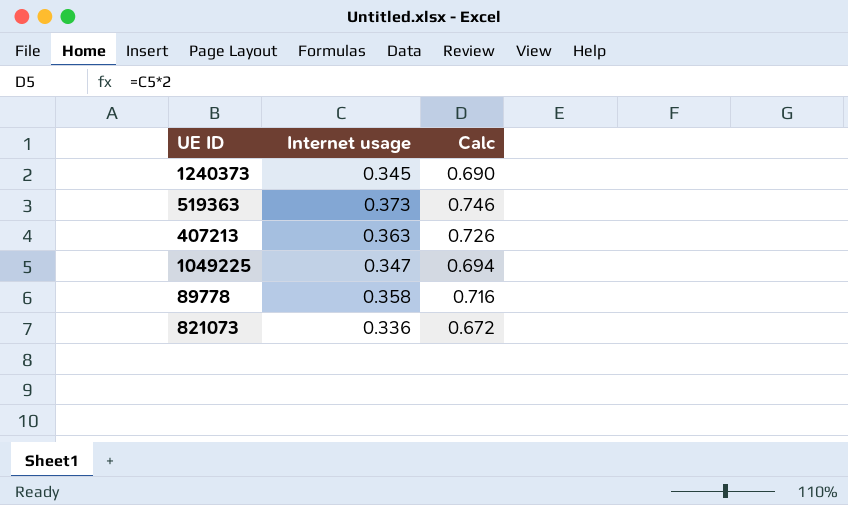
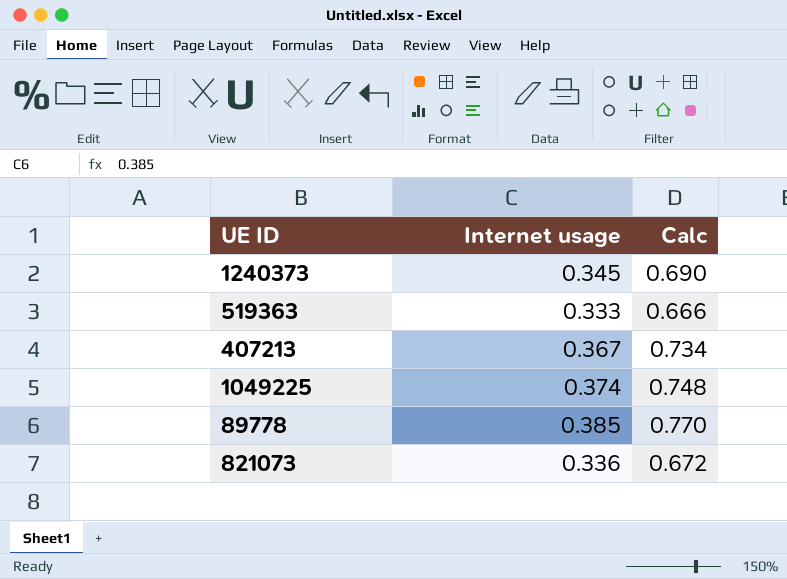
519363 | Internet usage: 0.373 -> 0.333
519363 | Calc: 0.746 -> 0.666
407213 | Internet usage: 0.363 -> 0.367
407213 | Calc: 0.726 -> 0.734
1049225 | Internet usage: 0.347 -> 0.374
1049225 | Calc: 0.694 -> 0.748
89778 | Internet usage: 0.358 -> 0.385
89778 | Calc: 0.716 -> 0.770

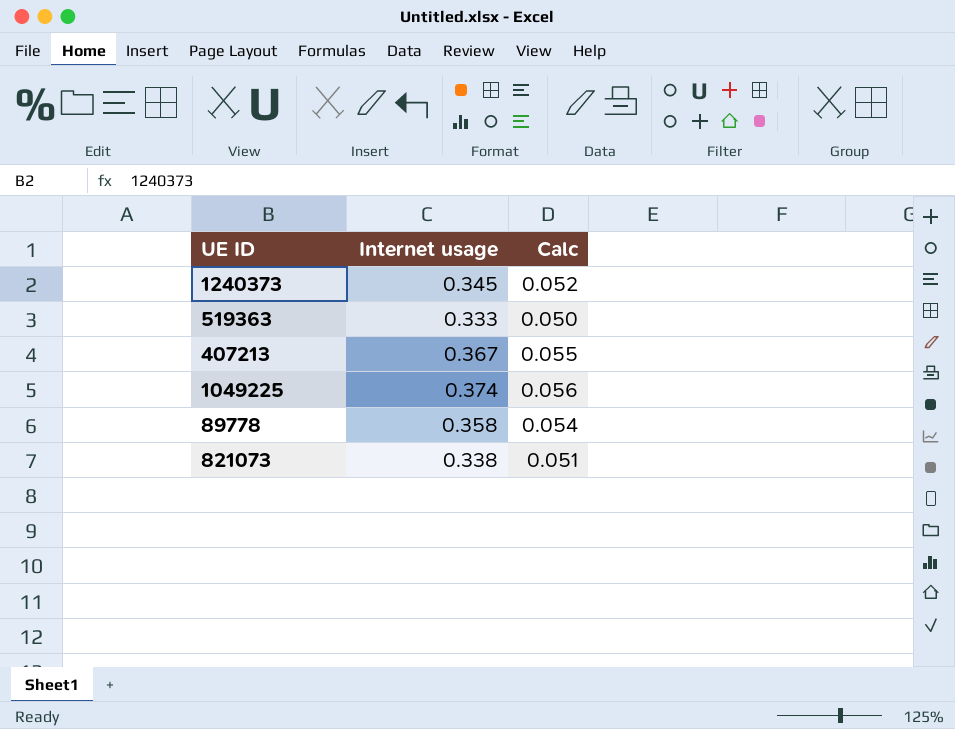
column Calc | formula: [Internet usage] * 2 -> [Internet usage] * 0.15
89778 | Internet usage: 0.385 -> 0.358
821073 | Internet usage: 0.336 -> 0.338

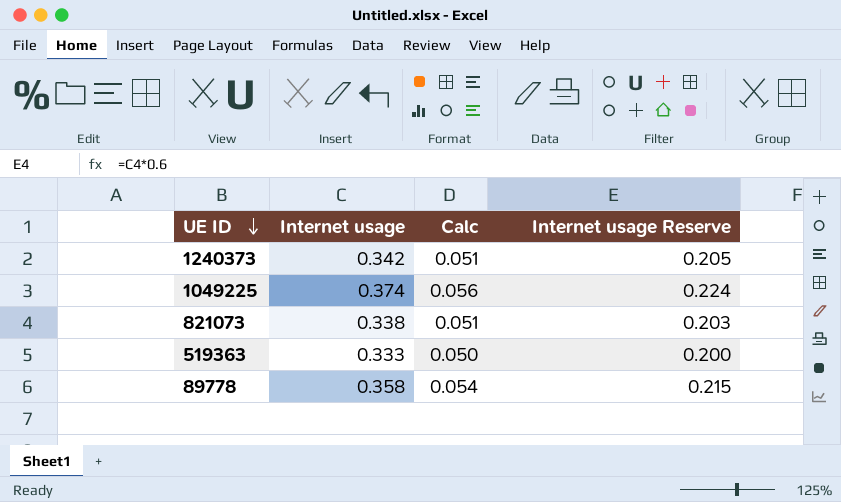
row order: none -> UE ID descending
column Internet usage Reserve | formula: none -> [Internet usage] * 0.6
row 407213: 0.367 | 0.055 -> none
1240373 | Internet usage: 0.345 -> 0.342
1240373 | Calc: 0.052 -> 0.051

